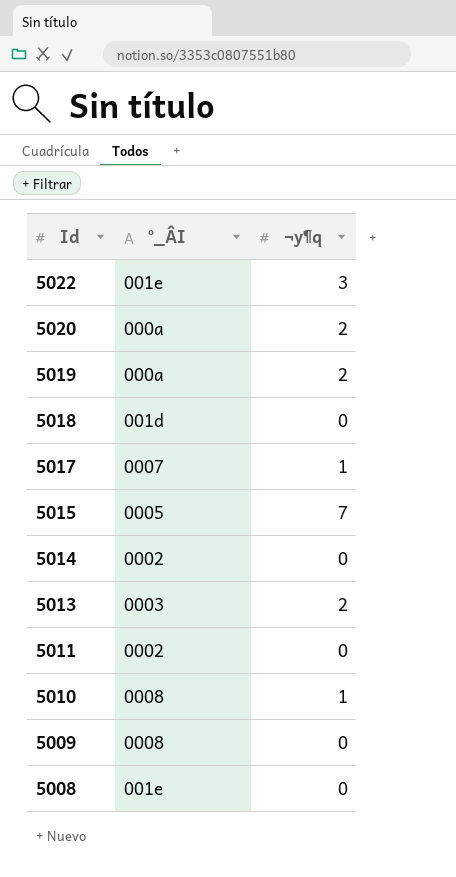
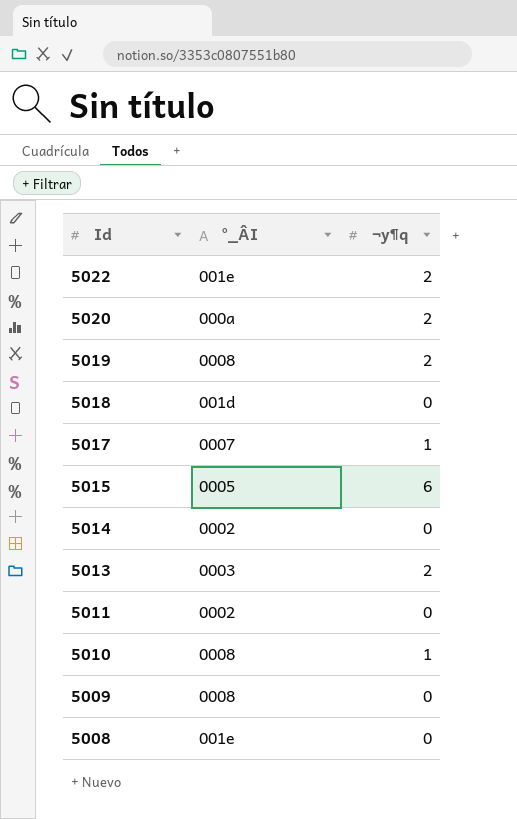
5022 | ¬y¶q: 3 -> 2
5019 | °_ÂI: 000a -> 0008
5015 | ¬y¶q: 7 -> 6

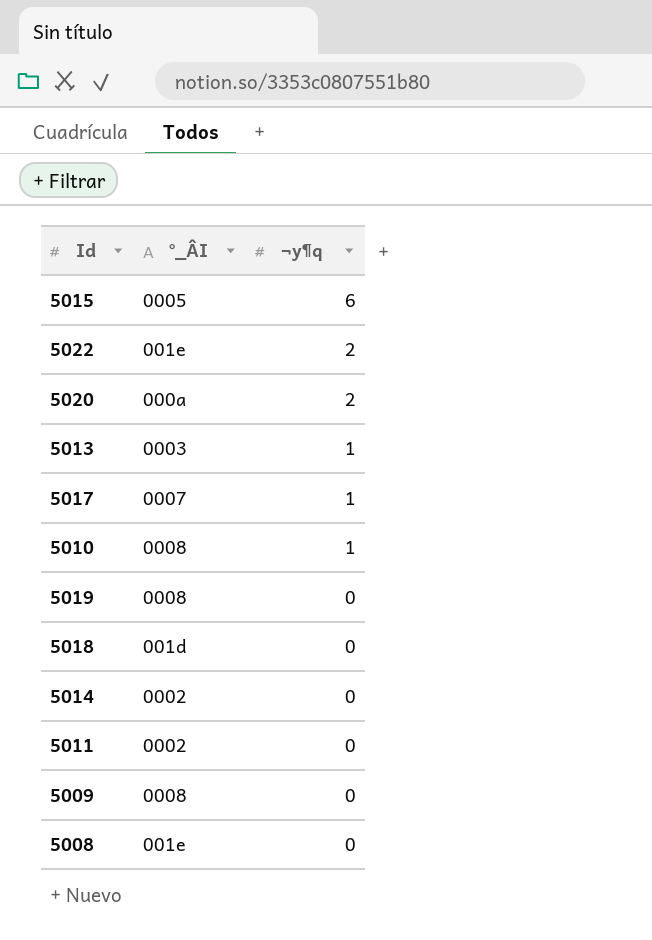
row order: Id descending -> ¬y¶q descending
5013 | ¬y¶q: 2 -> 1
5019 | ¬y¶q: 2 -> 0

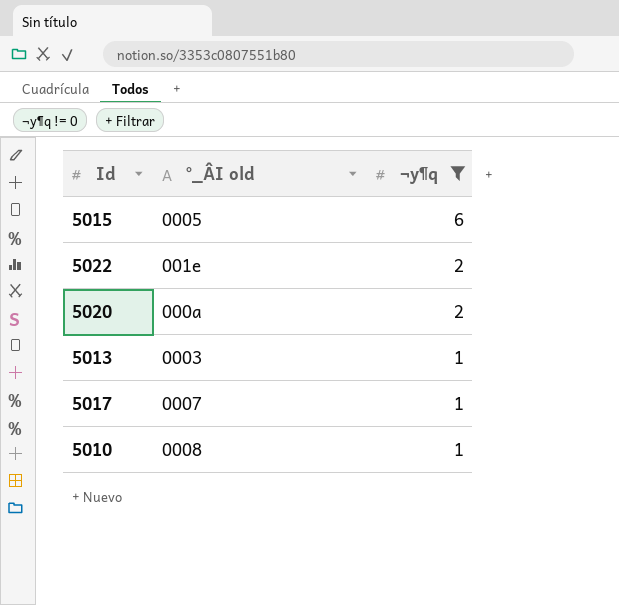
filter: none -> ¬y¶q != 0
column name: °_ÂI -> °_ÂI old

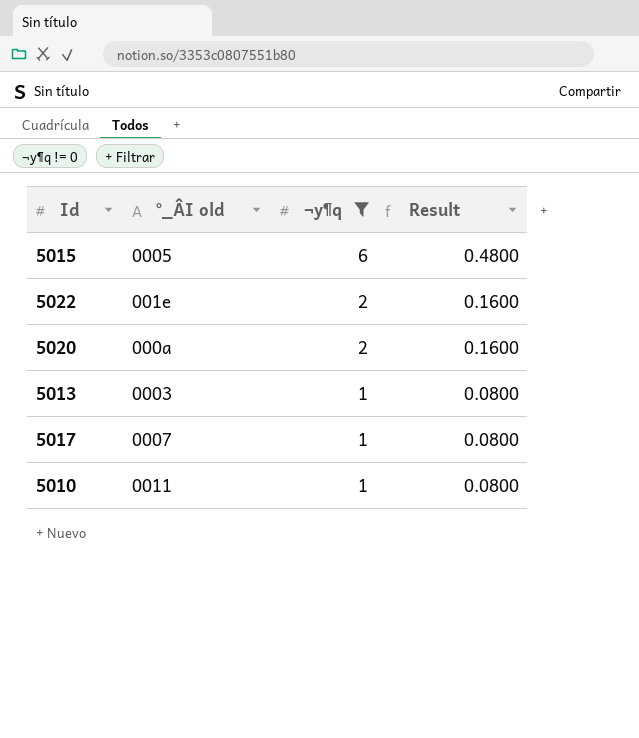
column Result | formula: none -> [¬y¶q] * 0.08
5010 | °_ÂI old: 0008 -> 0011

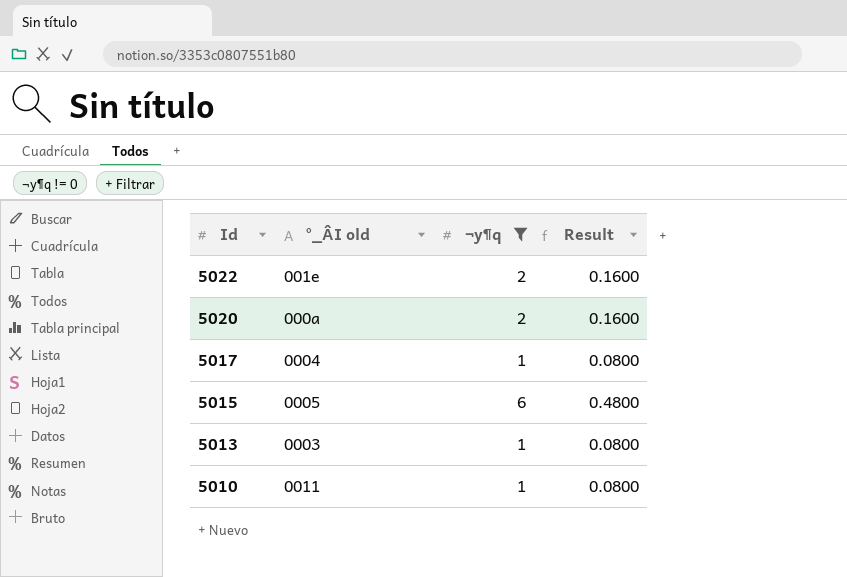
row order: ¬y¶q descending -> Id descending
5017 | °_ÂI old: 0007 -> 0004

